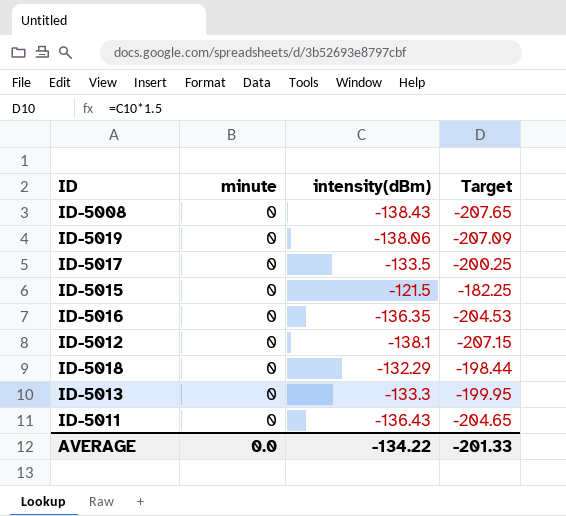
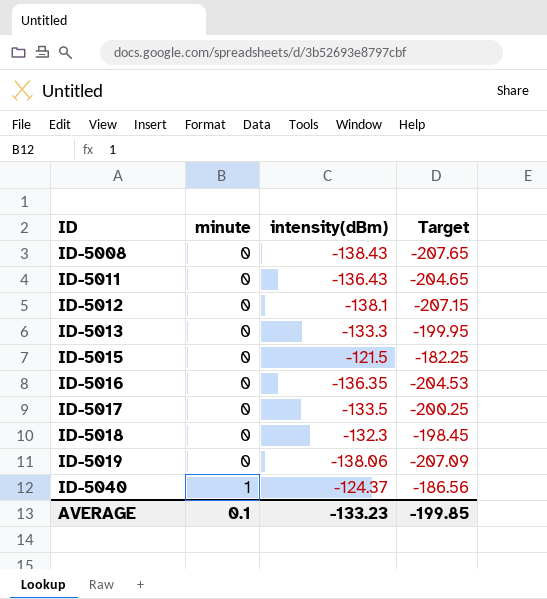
row order: none -> ID ascending
ID-5018 | intensity(dBm): -132.29 -> -132.3
ID-5018 | Target: -198.44 -> -198.45
row ID-5040: none -> 1 | -124.37 | -186.56
AVERAGE | minute: 0.0 -> 0.1
AVERAGE | intensity(dBm): -134.22 -> -133.23
AVERAGE | Target: -201.33 -> -199.85

